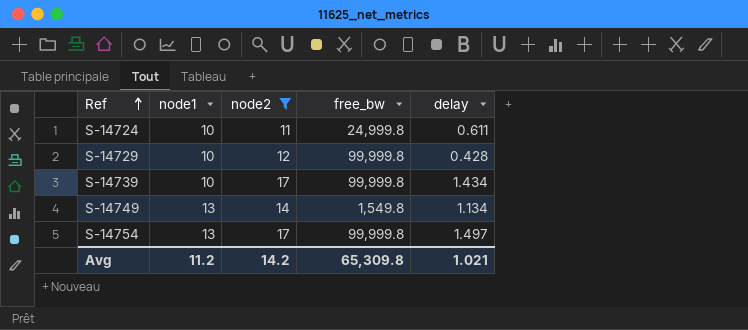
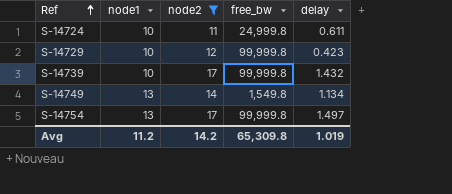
S-14729 | delay: 0.428 -> 0.423
S-14739 | delay: 1.434 -> 1.432
Avg | delay: 1.021 -> 1.019

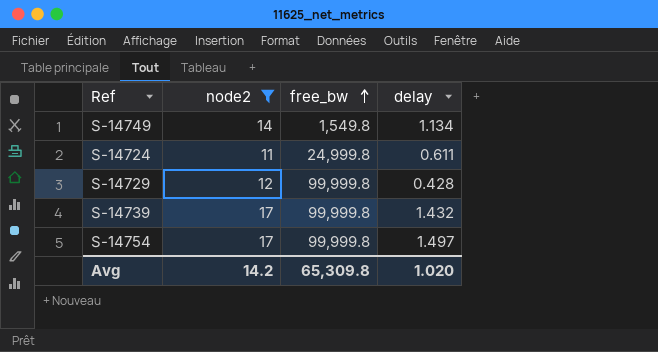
row order: Ref ascending -> free_bw ascending
column node1 | position: 2 -> none
S-14729 | delay: 0.423 -> 0.428
Avg | delay: 1.019 -> 1.020

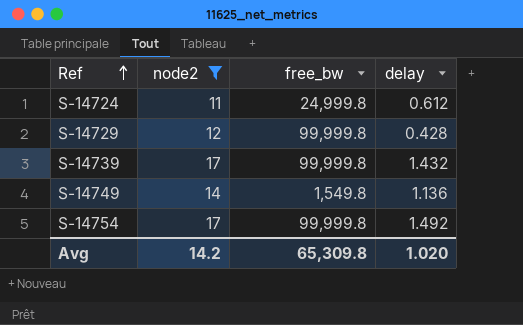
row order: free_bw ascending -> Ref ascending
S-14724 | delay: 0.611 -> 0.612
S-14749 | delay: 1.134 -> 1.136
S-14754 | delay: 1.497 -> 1.492

